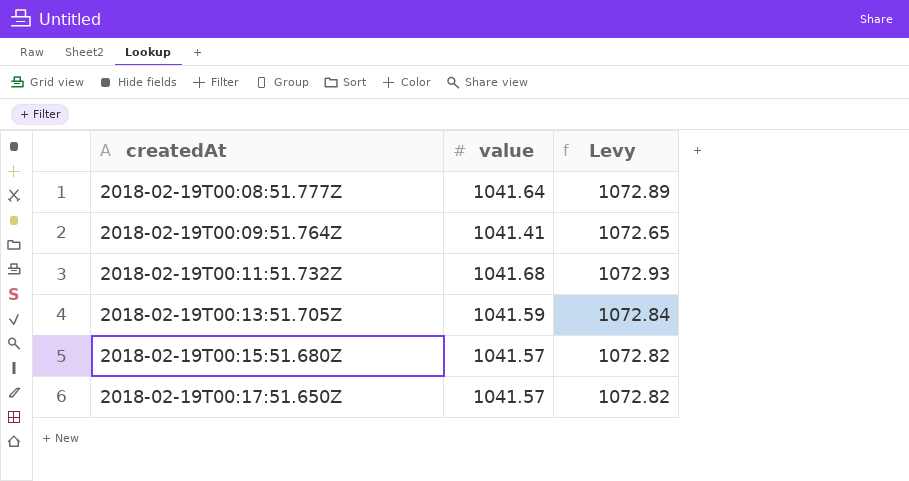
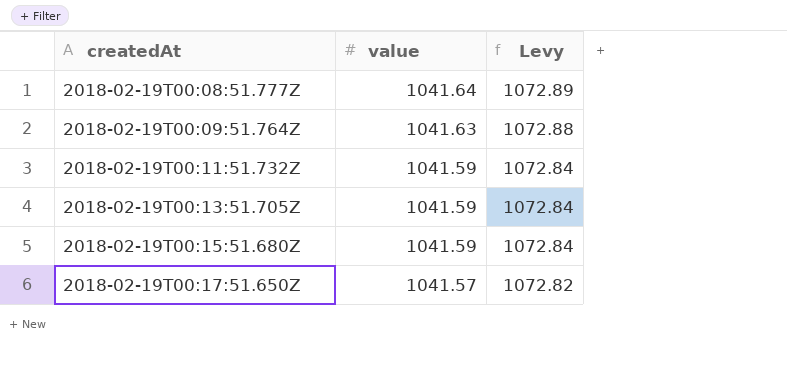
2018-02-19T00:09:51.764Z | value: 1041.41 -> 1041.63
2018-02-19T00:09:51.764Z | Levy: 1072.65 -> 1072.88
2018-02-19T00:11:51.732Z | value: 1041.68 -> 1041.59
2018-02-19T00:11:51.732Z | Levy: 1072.93 -> 1072.84
2018-02-19T00:15:51.680Z | value: 1041.57 -> 1041.59
2018-02-19T00:15:51.680Z | Levy: 1072.82 -> 1072.84

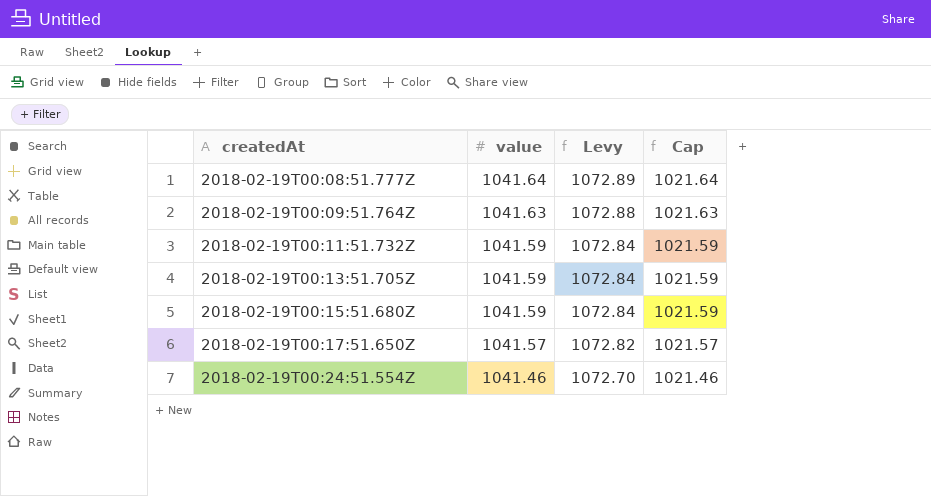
column Cap | formula: none -> [value] - 20
row 2018-02-19T00:24:51.554Z: none -> 1041.46 | 1072.70 | 1021.46

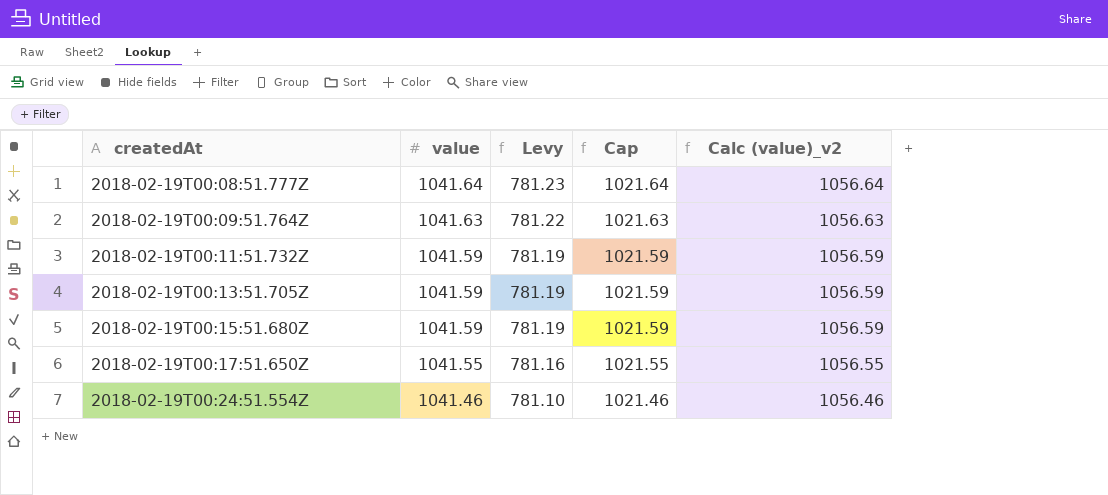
column Levy | formula: [value] * 1.03 -> [value] * 0.75
column Calc (value)_v2 | formula: none -> [value] + 15
2018-02-19T00:17:51.650Z | value: 1041.57 -> 1041.55
2018-02-19T00:17:51.650Z | Cap: 1021.57 -> 1021.55

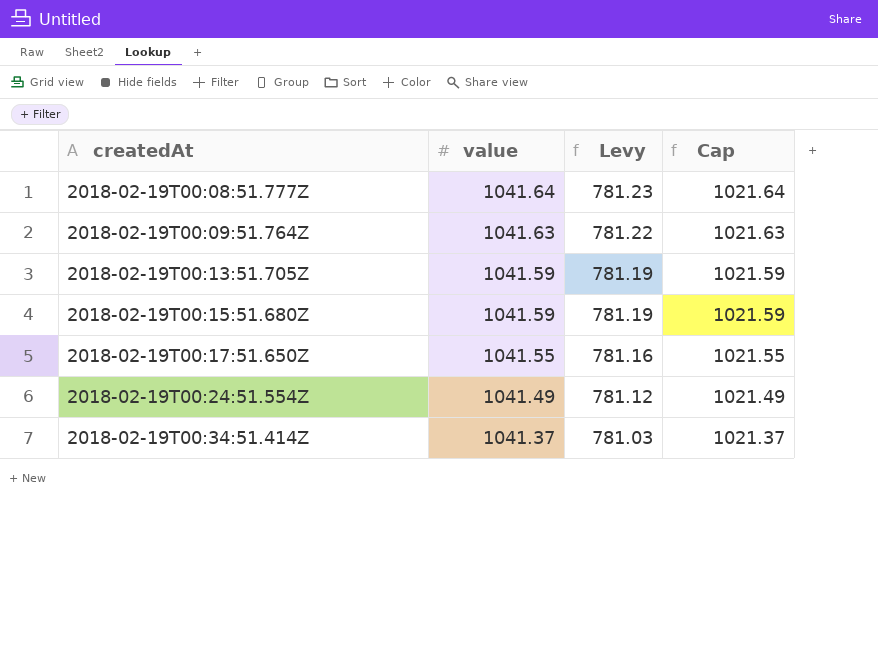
column Calc (value)_v2 | formula: [value] + 15 -> none
row 2018-02-19T00:11:51.732Z: 1041.59 | 781.19 | 1021.59 | 1056.59 -> none
2018-02-19T00:24:51.554Z | value: 1041.46 -> 1041.49
2018-02-19T00:24:51.554Z | Levy: 781.10 -> 781.12
2018-02-19T00:24:51.554Z | Cap: 1021.46 -> 1021.49
row 2018-02-19T00:34:51.414Z: none -> 1041.37 | 781.03 | 1021.37

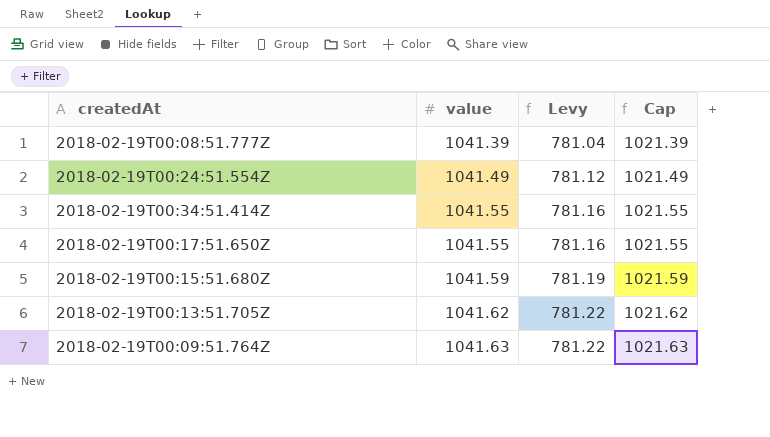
row order: createdAt ascending -> value ascending
2018-02-19T00:08:51.777Z | value: 1041.64 -> 1041.39
2018-02-19T00:08:51.777Z | Levy: 781.23 -> 781.04
2018-02-19T00:08:51.777Z | Cap: 1021.64 -> 1021.39
2018-02-19T00:34:51.414Z | value: 1041.37 -> 1041.55
2018-02-19T00:34:51.414Z | Levy: 781.03 -> 781.16
2018-02-19T00:34:51.414Z | Cap: 1021.37 -> 1021.55
2018-02-19T00:13:51.705Z | value: 1041.59 -> 1041.62
2018-02-19T00:13:51.705Z | Levy: 781.19 -> 781.22
2018-02-19T00:13:51.705Z | Cap: 1021.59 -> 1021.62

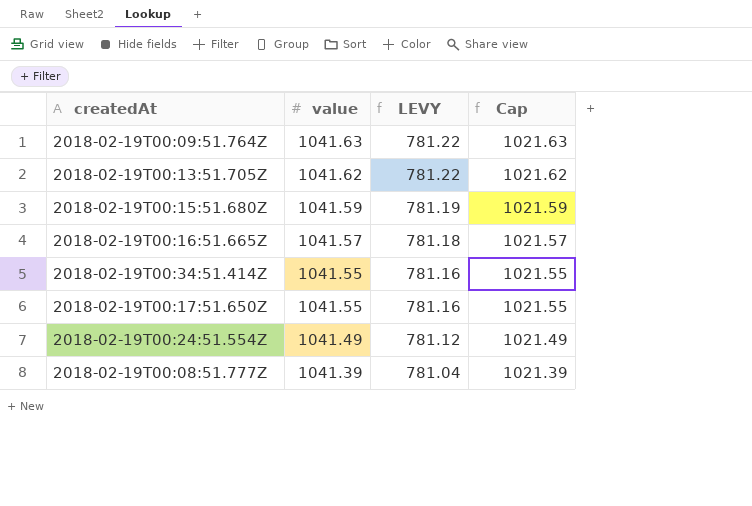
row order: value ascending -> value descending
column name: Levy -> LEVY
row 2018-02-19T00:16:51.665Z: none -> 1041.57 | 781.18 | 1021.57

